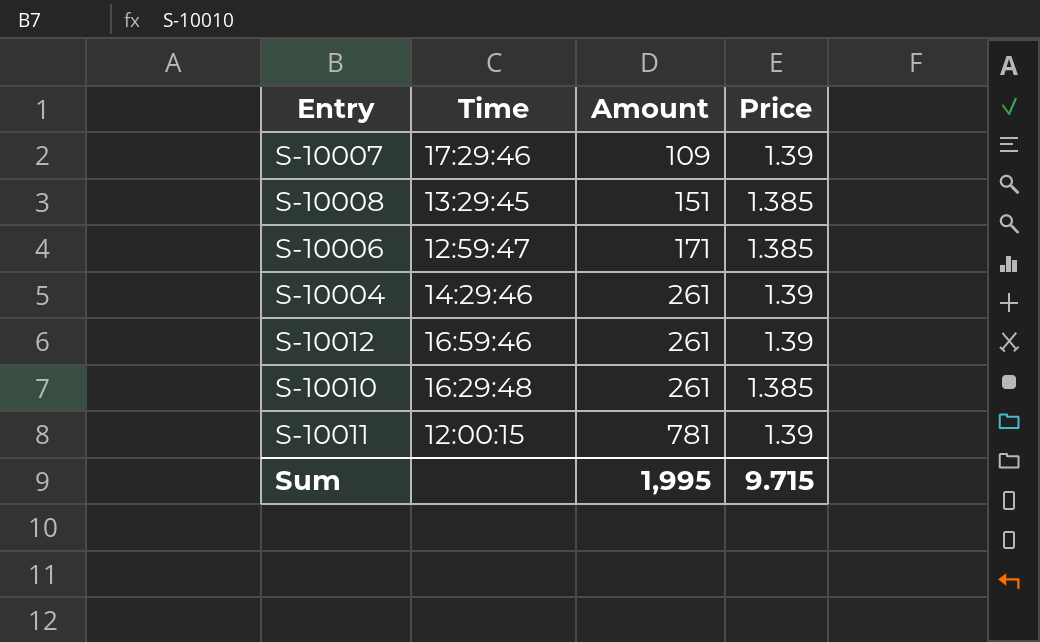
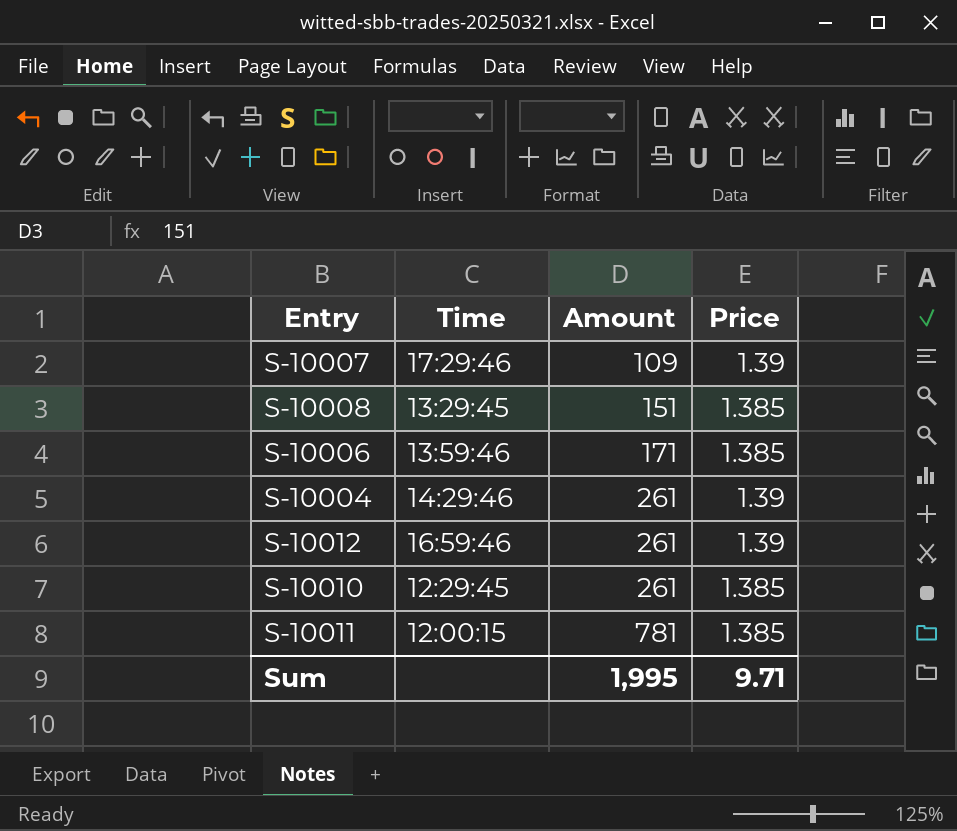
S-10006 | Time: 12:59:47 -> 13:59:46
S-10010 | Time: 16:29:48 -> 12:29:45
S-10011 | Price: 1.39 -> 1.385
Sum | Price: 9.715 -> 9.71

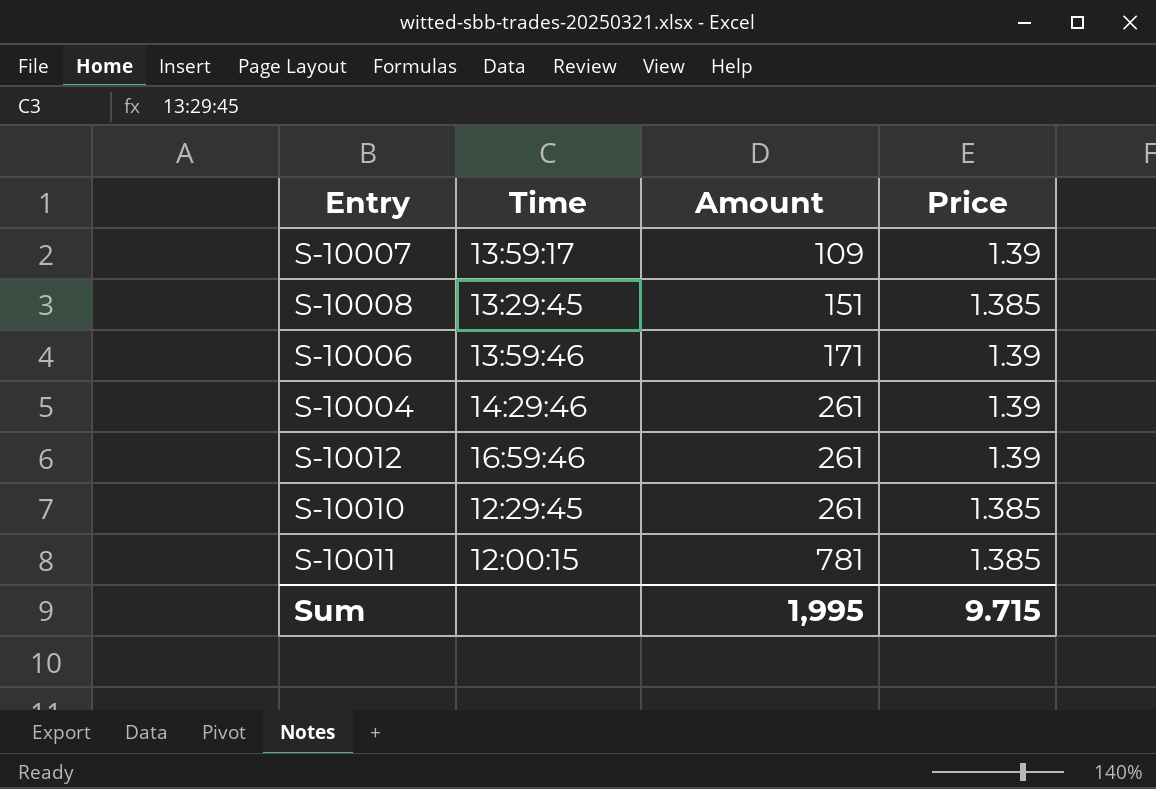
S-10007 | Time: 17:29:46 -> 13:59:17
S-10006 | Price: 1.385 -> 1.39
Sum | Price: 9.71 -> 9.715

